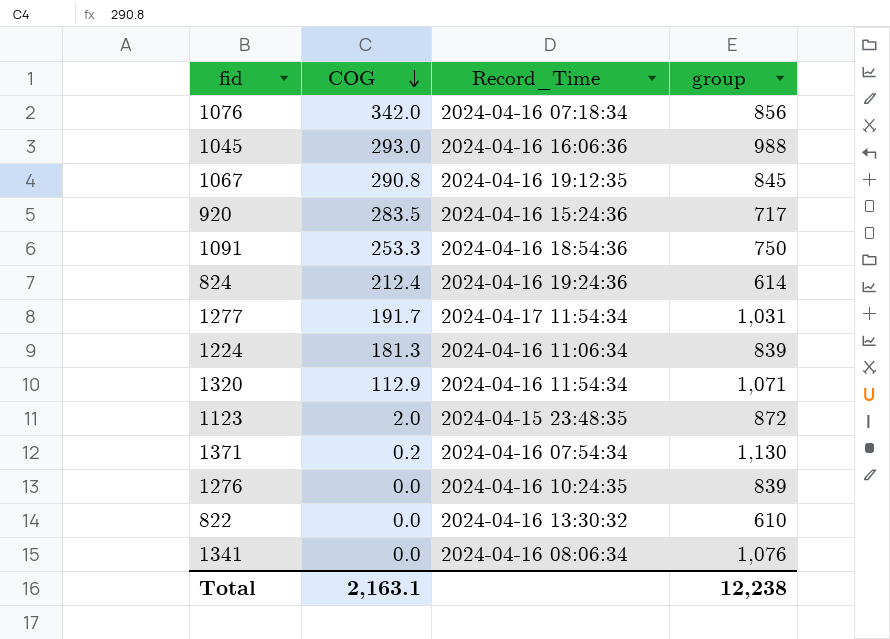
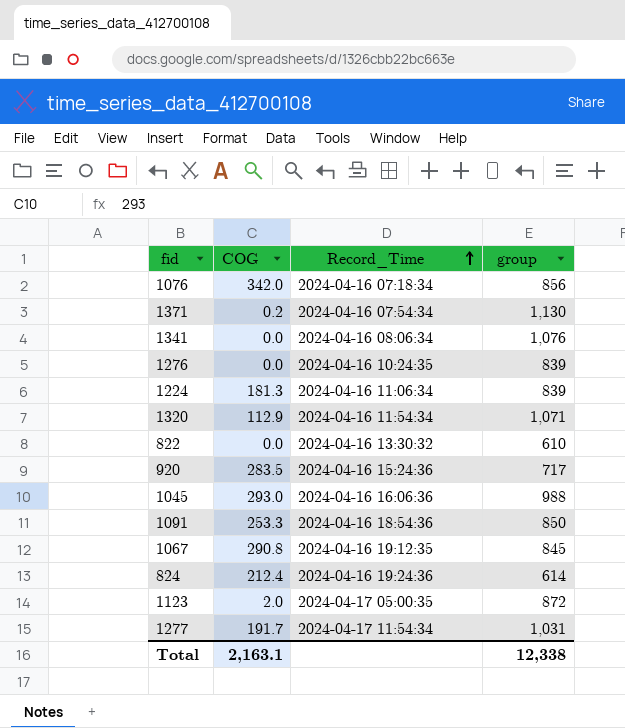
row order: COG descending -> Record_Time ascending
1091 | group: 750 -> 850
1123 | Record_Time: 2024-04-15 23:48:35 -> 2024-04-17 05:00:35
Total | group: 12,238 -> 12,338

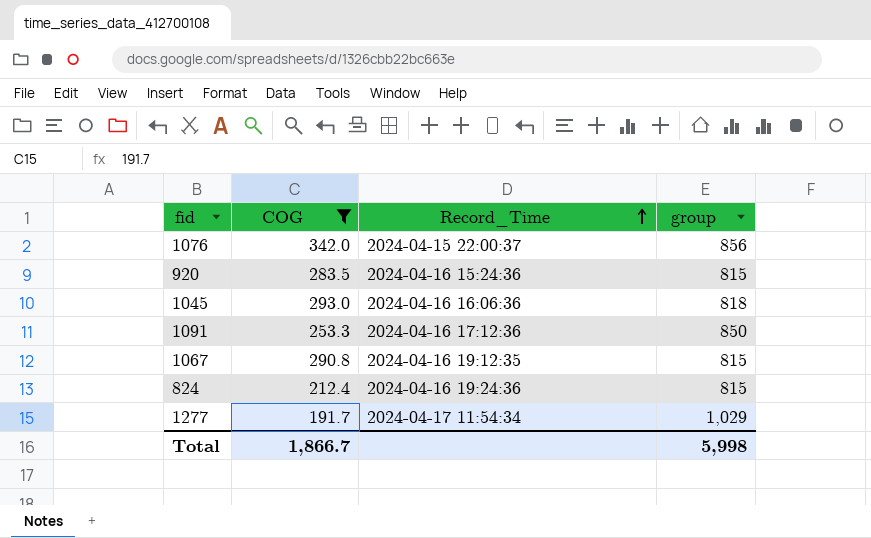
filter: none -> COG >= 191.7
1076 | Record_Time: 2024-04-16 07:18:34 -> 2024-04-15 22:00:37
920 | group: 717 -> 815
1045 | group: 988 -> 818
1091 | Record_Time: 2024-04-16 18:54:36 -> 2024-04-16 17:12:36
1067 | group: 845 -> 815
824 | group: 614 -> 815
1277 | group: 1,031 -> 1,029
Total | COG: 2,163.1 -> 1,866.7
Total | group: 12,338 -> 5,998

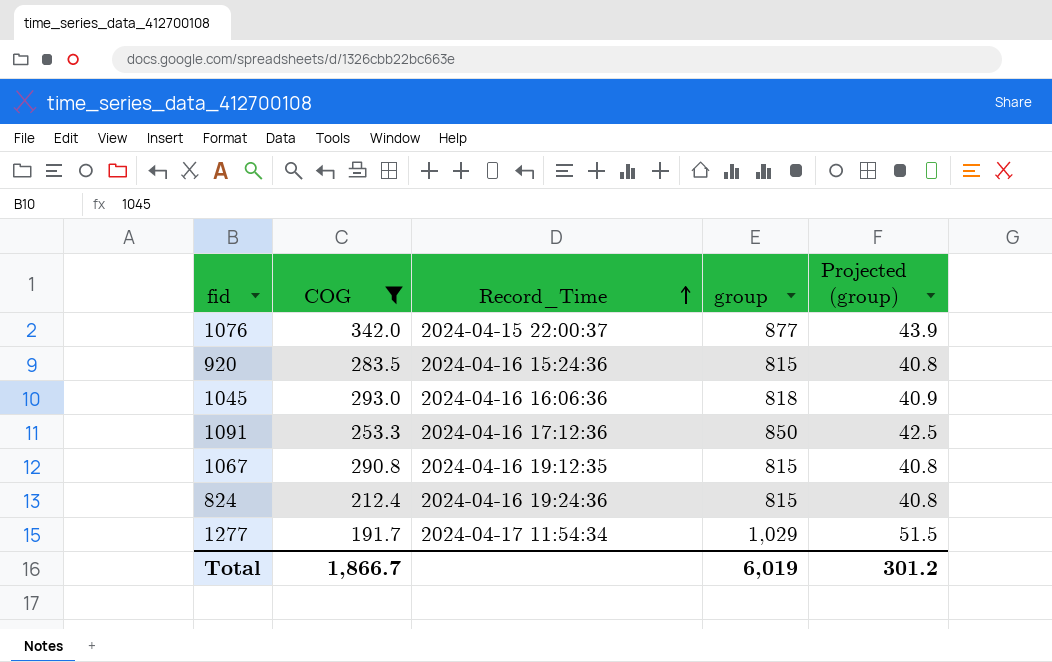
column Projected (group) | formula: none -> [group] * 0.05
1076 | group: 856 -> 877
Total | group: 5,998 -> 6,019

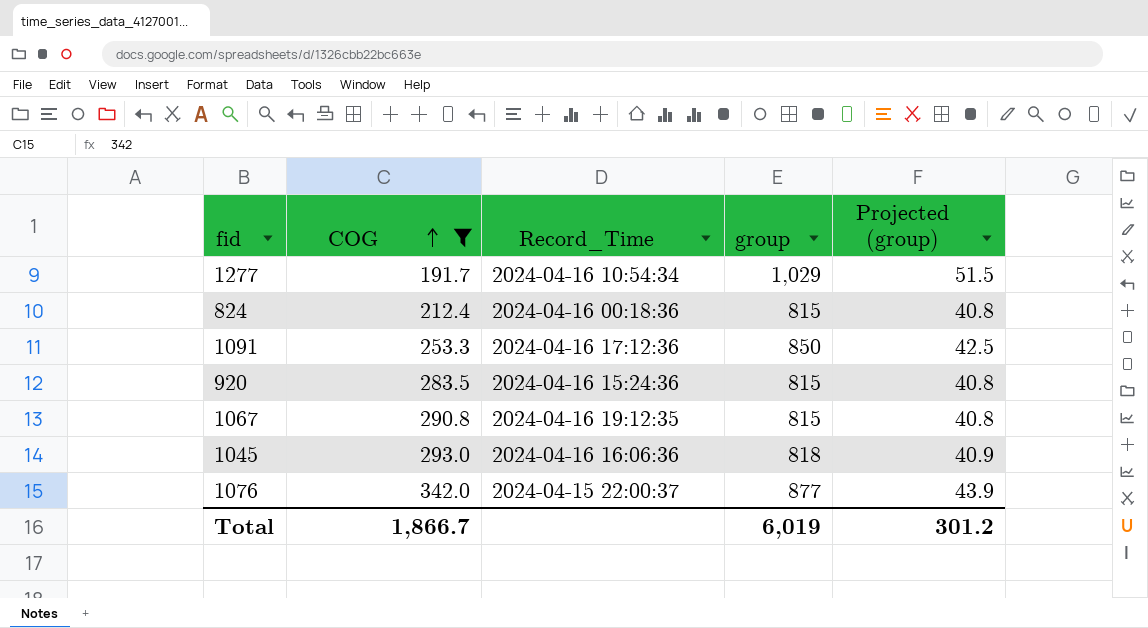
row order: Record_Time ascending -> COG ascending
1277 | Record_Time: 2024-04-17 11:54:34 -> 2024-04-16 10:54:34
824 | Record_Time: 2024-04-16 19:24:36 -> 2024-04-16 00:18:36

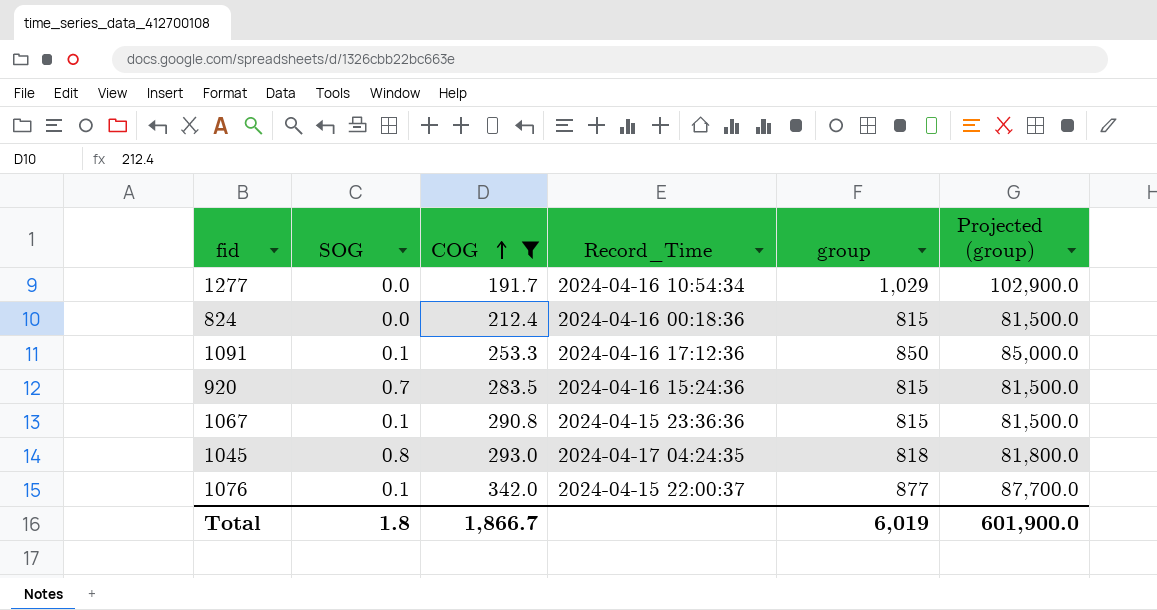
column SOG | position: none -> 2
column Projected (group) | formula: [group] * 0.05 -> [group] * 100
1067 | Record_Time: 2024-04-16 19:12:35 -> 2024-04-15 23:36:36
1045 | Record_Time: 2024-04-16 16:06:36 -> 2024-04-17 04:24:35
Total | Projected (group): 301.2 -> 601,900.0

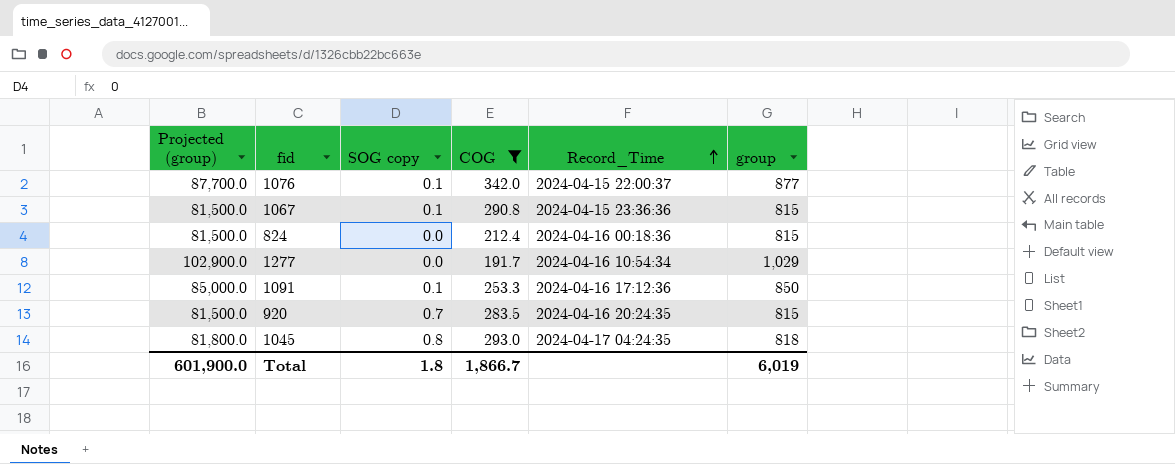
row order: COG ascending -> Record_Time ascending
column Projected (group) | position: 6 -> 1
column name: SOG -> SOG copy
920 | Record_Time: 2024-04-16 15:24:36 -> 2024-04-16 20:24:35

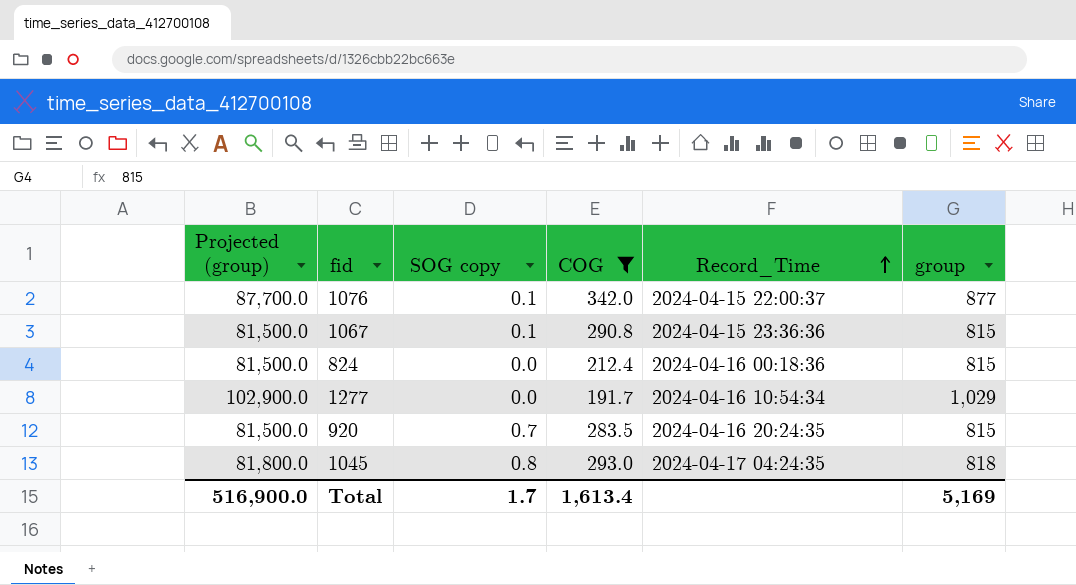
row 1091: 85,000.0 | 0.1 | 253.3 | 2024-04-16 17:12:36 | 850 -> none
Total | Projected (group): 601,900.0 -> 516,900.0
Total | SOG copy: 1.8 -> 1.7
Total | COG: 1,866.7 -> 1,613.4
Total | group: 6,019 -> 5,169

